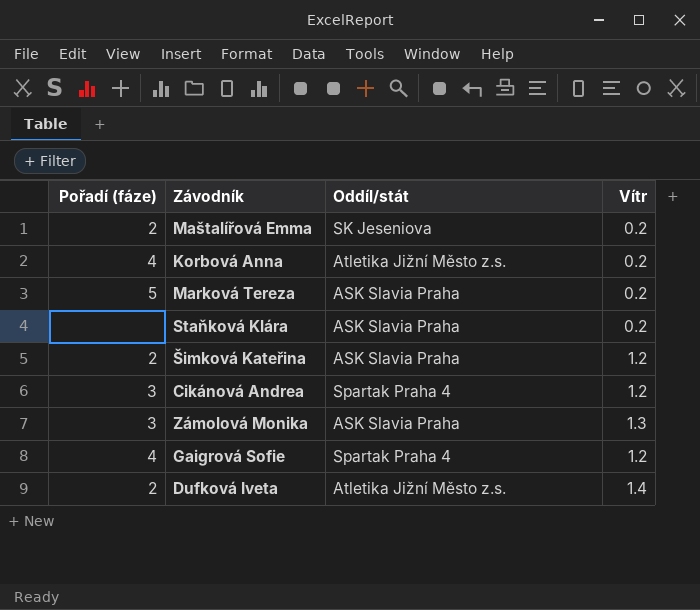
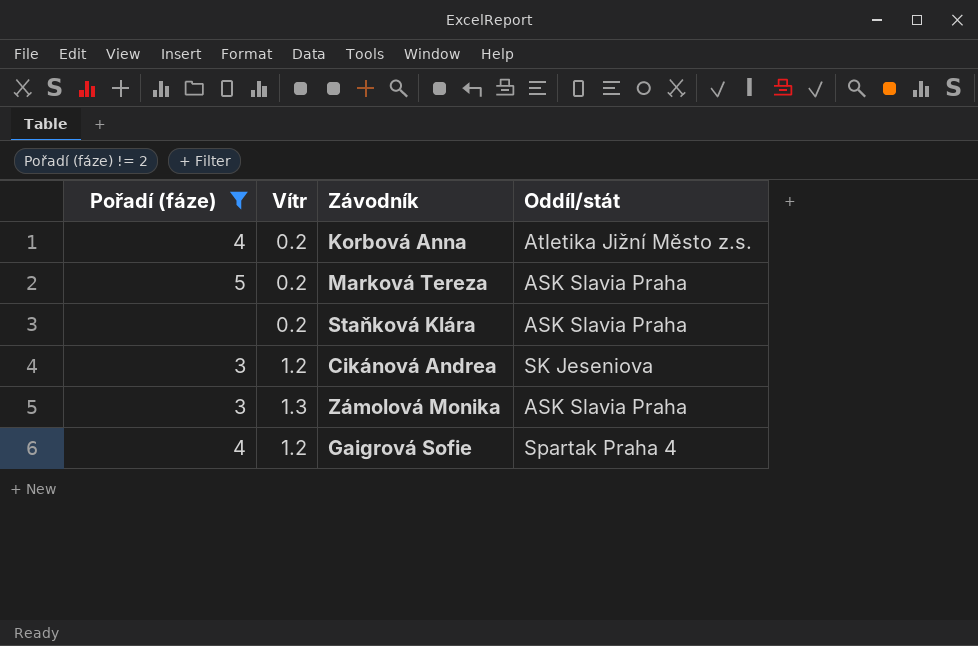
filter: none -> Pořadí (fáze) != 2
column Vítr | position: 4 -> 2
Cikánová Andrea | Oddíl/stát: Spartak Praha 4 -> SK Jeseniova

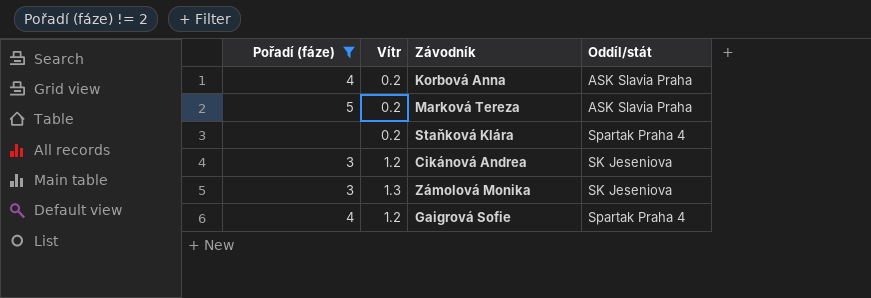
Korbová Anna | Oddíl/stát: Atletika Jižní Město z.s. -> ASK Slavia Praha
Staňková Klára | Oddíl/stát: ASK Slavia Praha -> Spartak Praha 4
Zámolová Monika | Oddíl/stát: ASK Slavia Praha -> SK Jeseniova

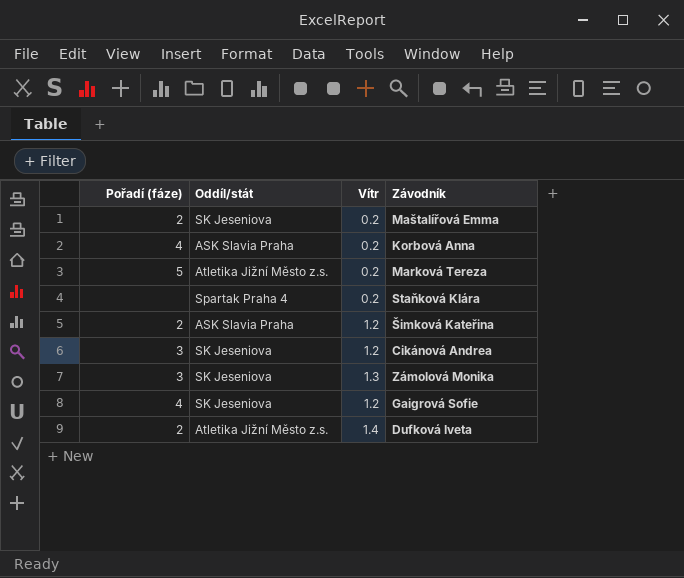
filter: Pořadí (fáze) != 2 -> none
column Oddíl/stát | position: 4 -> 2
Marková Tereza | Oddíl/stát: ASK Slavia Praha -> Atletika Jižní Město z.s.
Gaigrová Sofie | Oddíl/stát: Spartak Praha 4 -> SK Jeseniova

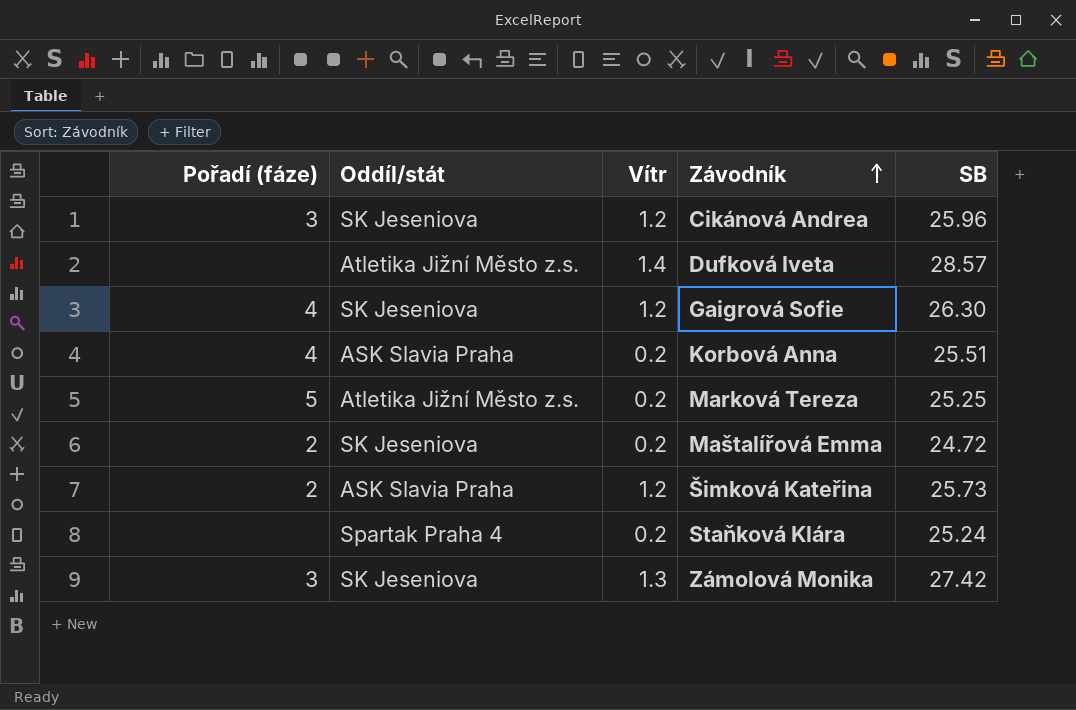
row order: none -> Závodník ascending
column SB | position: none -> 5
Dufková Iveta | Pořadí (fáze): 2 -> none

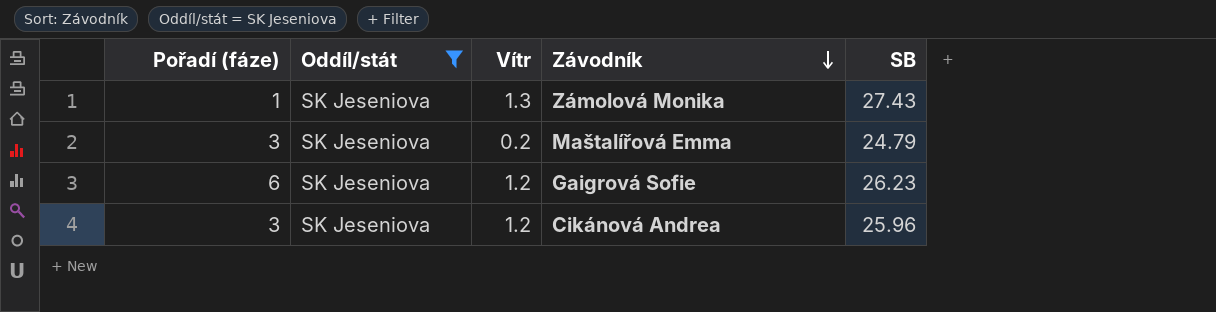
filter: none -> Oddíl/stát = SK Jeseniova
row order: Závodník ascending -> Závodník descending
Zámolová Monika | Pořadí (fáze): 3 -> 1
Zámolová Monika | SB: 27.42 -> 27.43
Maštalířová Emma | Pořadí (fáze): 2 -> 3
Maštalířová Emma | SB: 24.72 -> 24.79
Gaigrová Sofie | Pořadí (fáze): 4 -> 6
Gaigrová Sofie | SB: 26.30 -> 26.23

